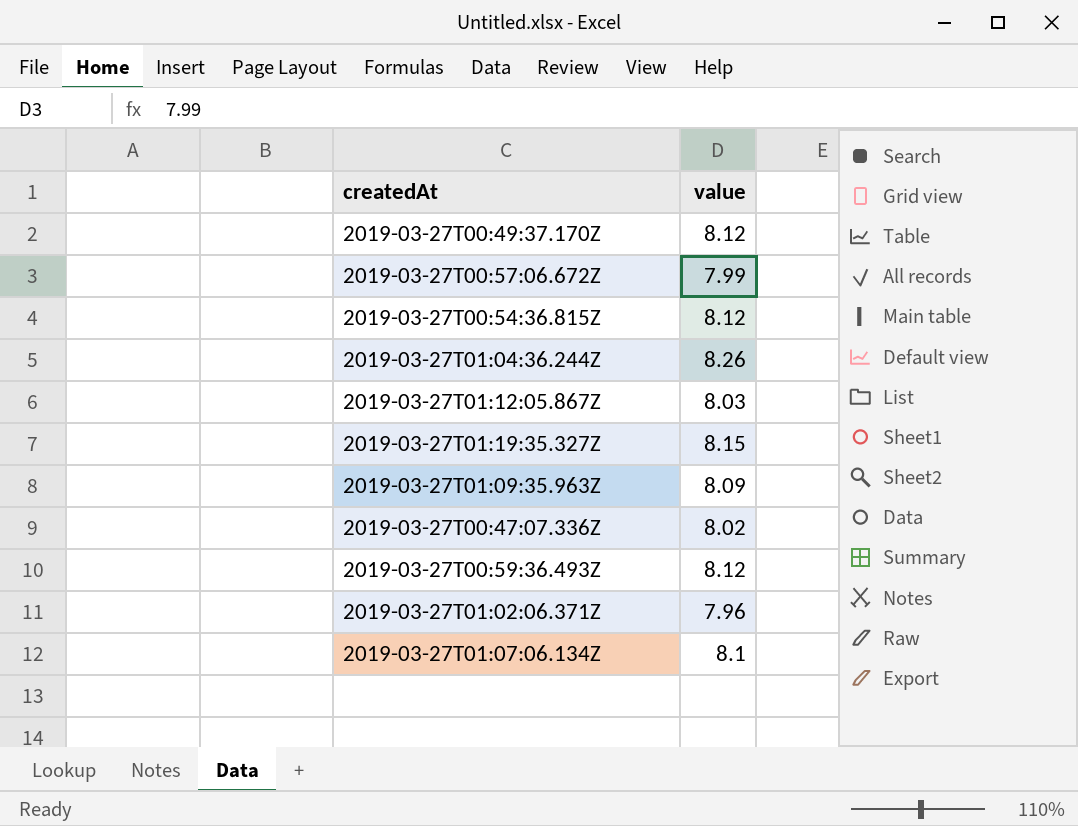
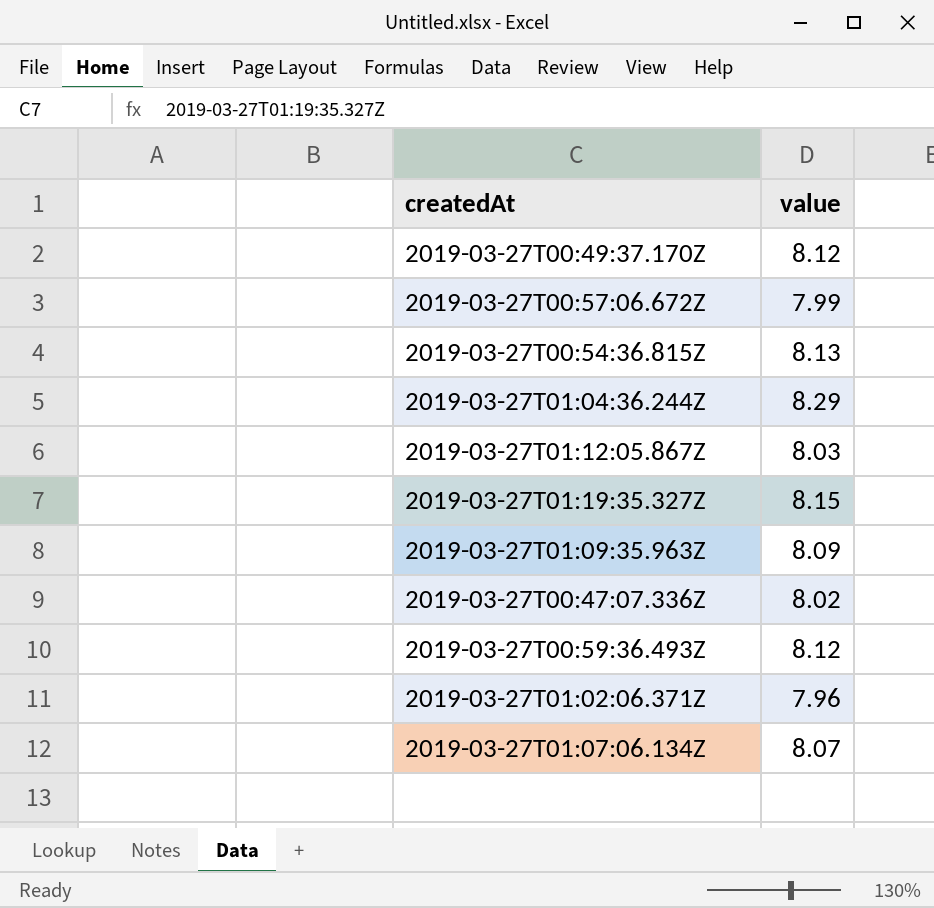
2019-03-27T00:54:36.815Z | value: 8.12 -> 8.13
2019-03-27T01:04:36.244Z | value: 8.26 -> 8.29
2019-03-27T01:07:06.134Z | value: 8.1 -> 8.07

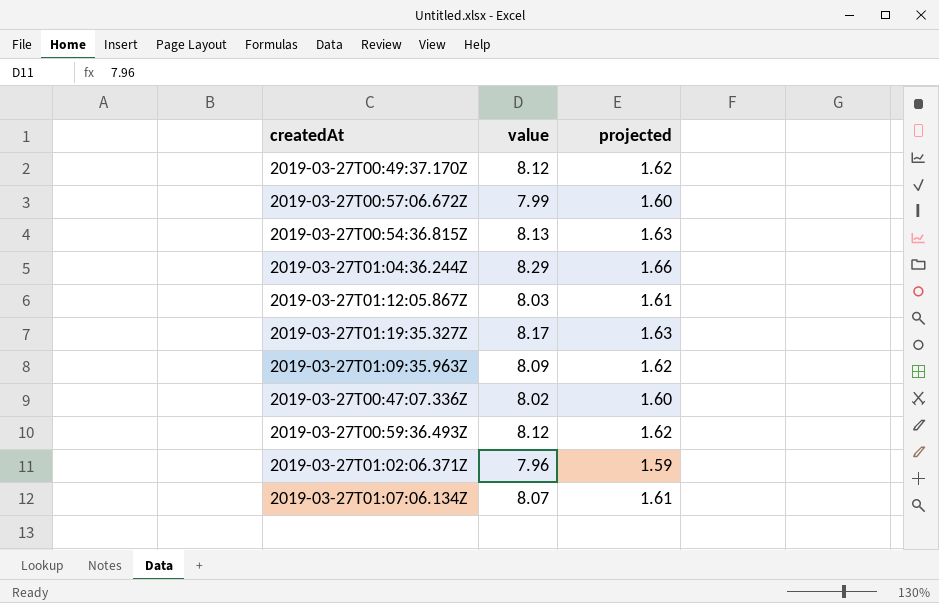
column projected | formula: none -> [value] * 0.2
2019-03-27T01:19:35.327Z | value: 8.15 -> 8.17

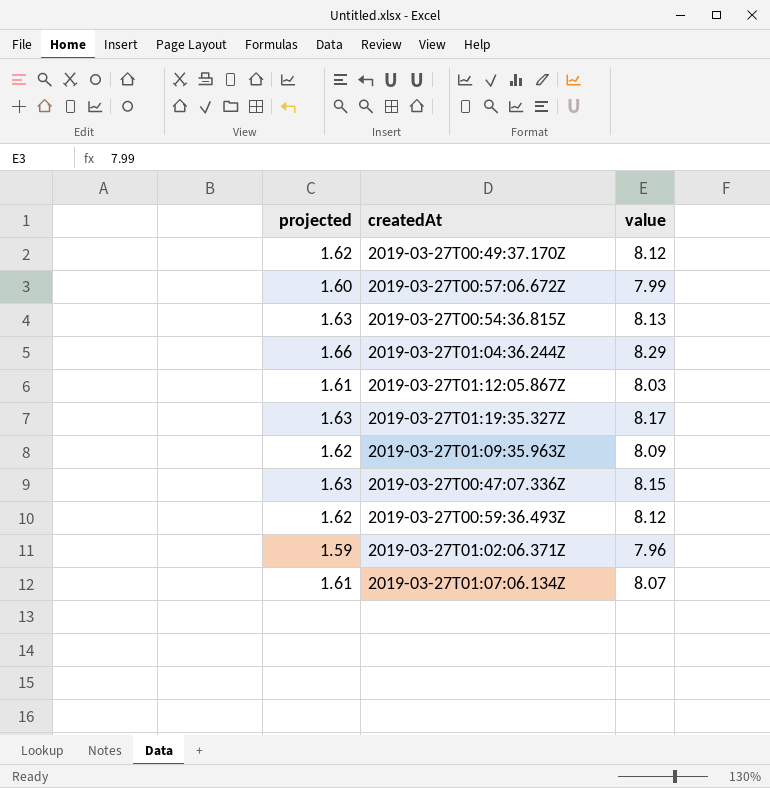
column projected | position: 3 -> 1
2019-03-27T00:47:07.336Z | projected: 1.60 -> 1.63
2019-03-27T00:47:07.336Z | value: 8.02 -> 8.15

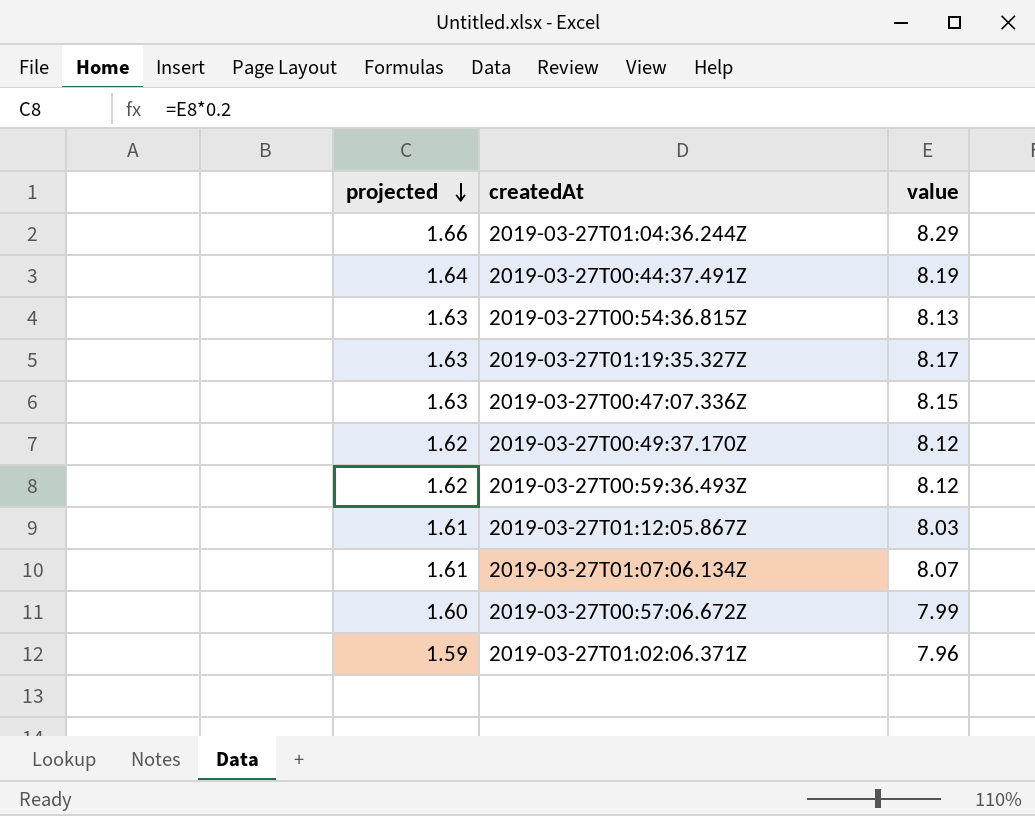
row order: none -> projected descending
row 2019-03-27T01:09:35.963Z: 1.62 | 8.09 -> none
row 2019-03-27T00:44:37.491Z: none -> 1.64 | 8.19

